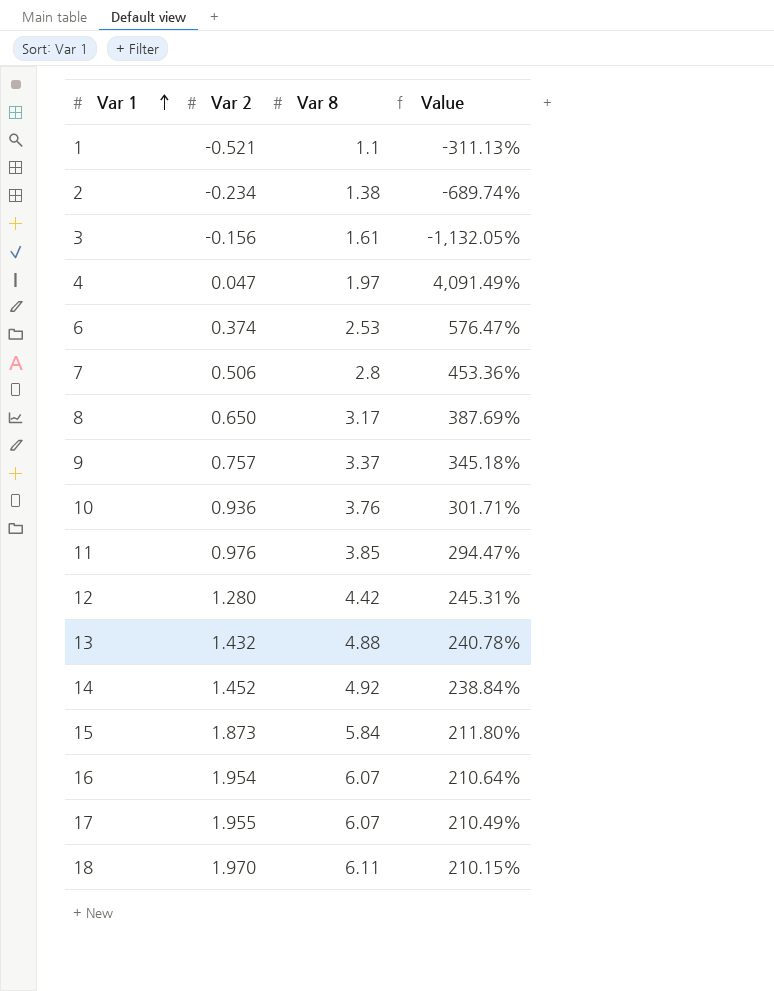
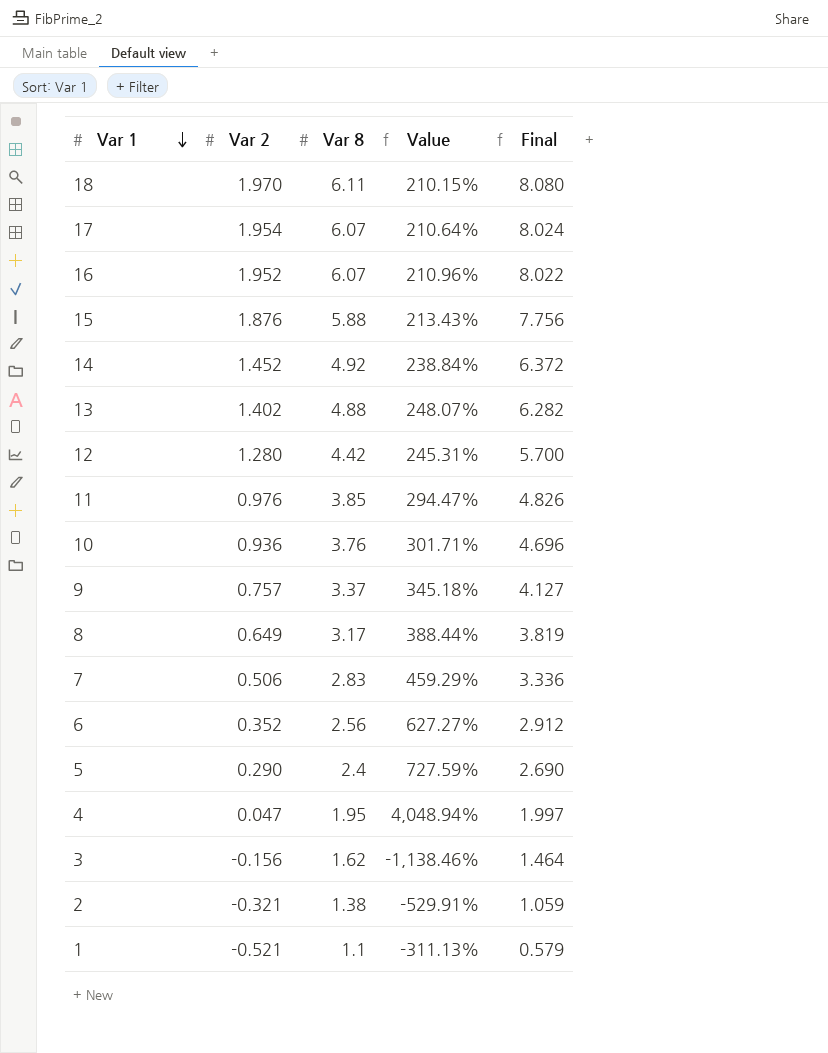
row order: Var 1 ascending -> Var 1 descending
column Final | formula: none -> [Var 2] + [Var 8]
17 | Var 2: 1.955 -> 1.954
17 | Value: 210.49% -> 210.64%
16 | Var 2: 1.954 -> 1.952
16 | Value: 210.64% -> 210.96%
15 | Var 2: 1.873 -> 1.876
15 | Var 8: 5.84 -> 5.88
15 | Value: 211.80% -> 213.43%
13 | Var 2: 1.432 -> 1.402
13 | Value: 240.78% -> 248.07%
8 | Var 2: 0.650 -> 0.649
8 | Value: 387.69% -> 388.44%
7 | Var 8: 2.8 -> 2.83
7 | Value: 453.36% -> 459.29%
6 | Var 2: 0.374 -> 0.352
6 | Var 8: 2.53 -> 2.56
6 | Value: 576.47% -> 627.27%
row 5: none -> 0.290 | 2.4 | 727.59% | 2.690
4 | Var 8: 1.97 -> 1.95
4 | Value: 4,091.49% -> 4,048.94%
3 | Var 8: 1.61 -> 1.62
3 | Value: -1,132.05% -> -1,138.46%
2 | Var 2: -0.234 -> -0.321
2 | Value: -689.74% -> -529.91%

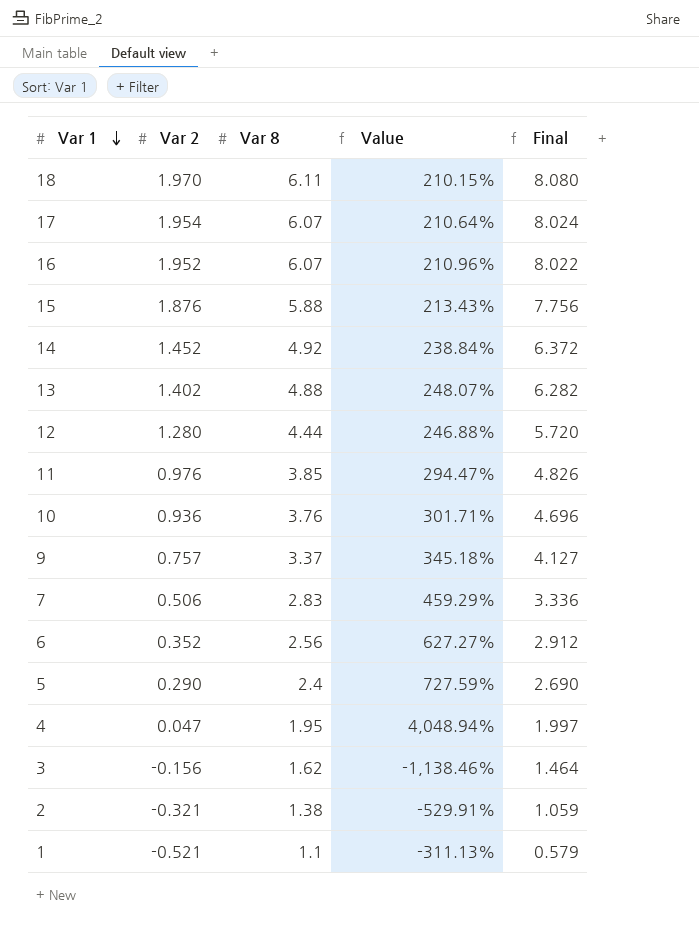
row 8: 0.649 | 3.17 | 388.44% | 3.819 -> none
12 | Var 8: 4.42 -> 4.44
12 | Value: 245.31% -> 246.88%
12 | Final: 5.700 -> 5.720

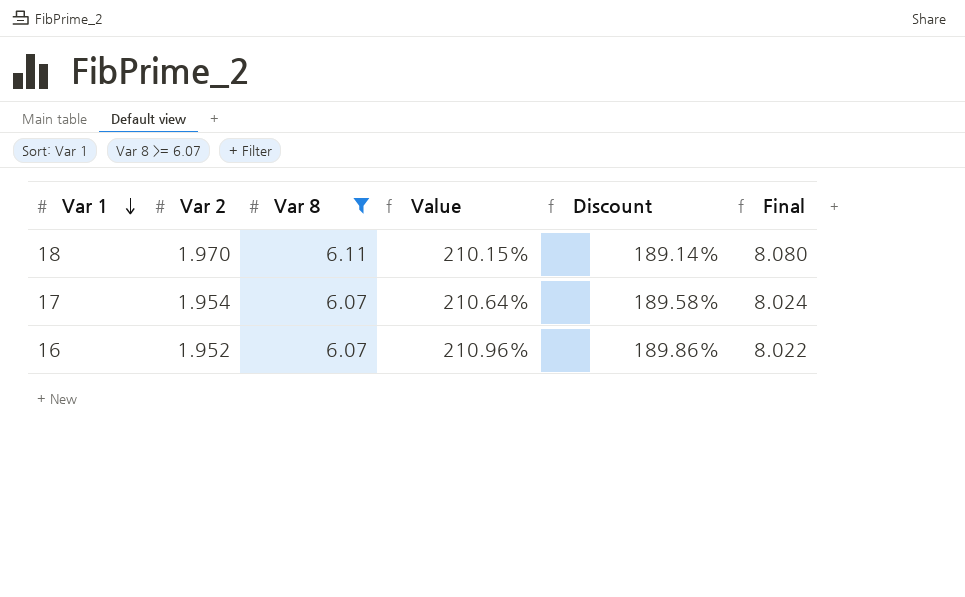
filter: none -> Var 8 >= 6.07
column Discount | formula: none -> [Value] * 0.9

